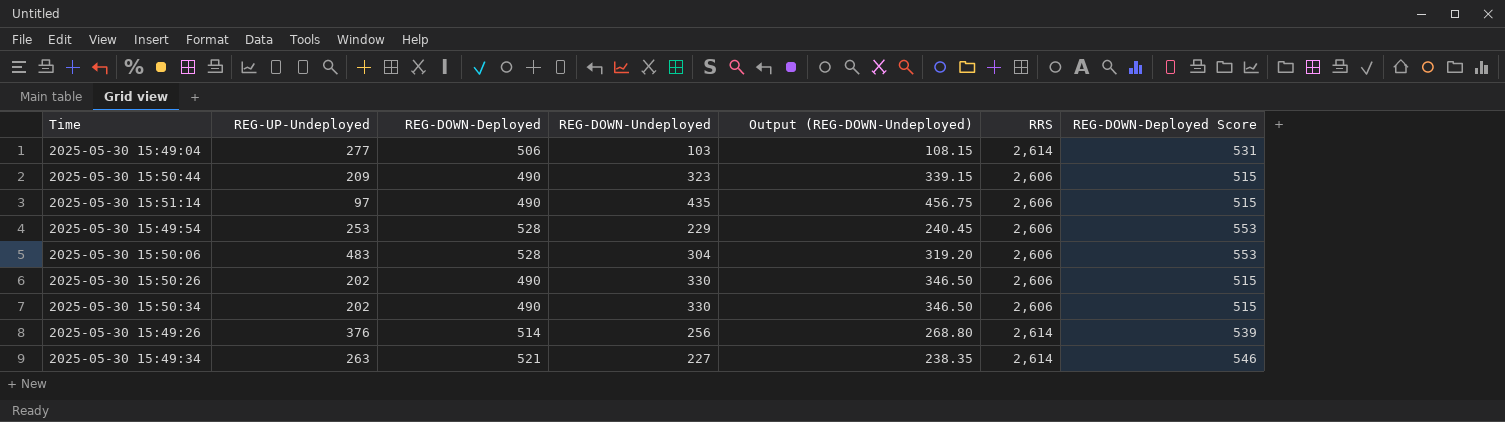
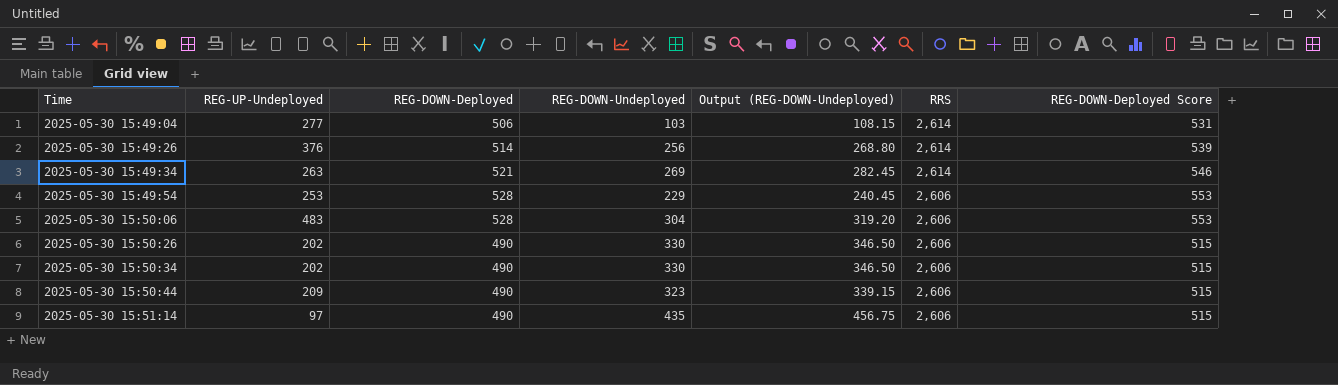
row order: none -> Time ascending
2025-05-30 15:49:34 | REG-DOWN-Undeployed: 227 -> 269
2025-05-30 15:49:34 | Output (REG-DOWN-Undeployed): 238.35 -> 282.45

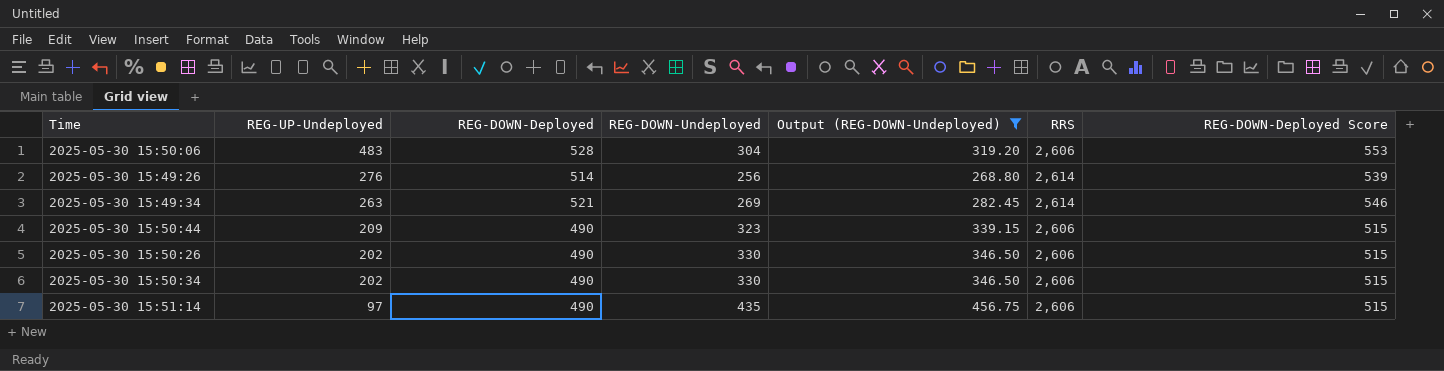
filter: none -> Output (REG-DOWN-Undeployed) >= 268.80
row order: Time ascending -> REG-UP-Undeployed descending
2025-05-30 15:49:26 | REG-UP-Undeployed: 376 -> 276

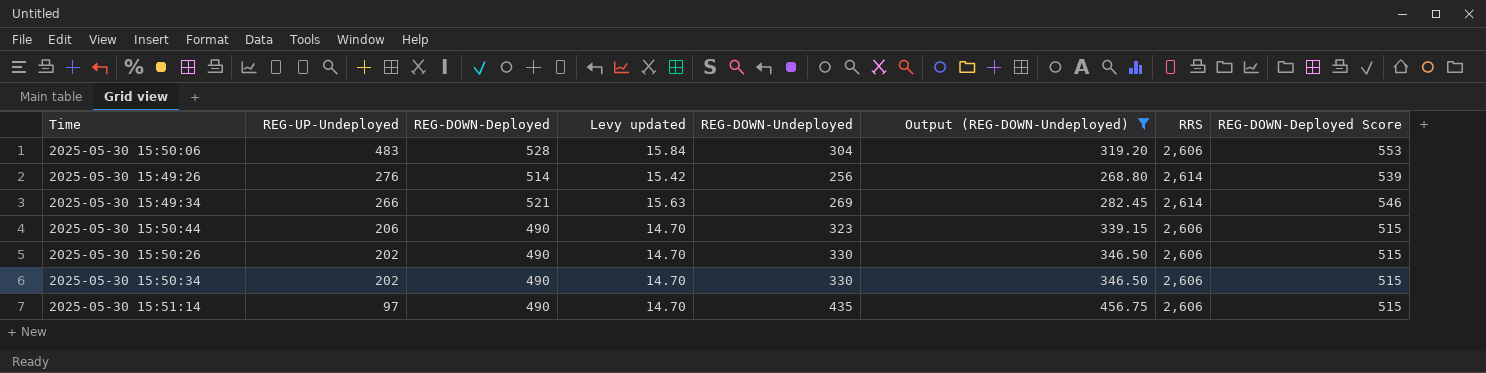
column Levy updated | formula: none -> [REG-DOWN-Deployed] * 0.03
2025-05-30 15:49:34 | REG-UP-Undeployed: 263 -> 266
2025-05-30 15:50:44 | REG-UP-Undeployed: 209 -> 206

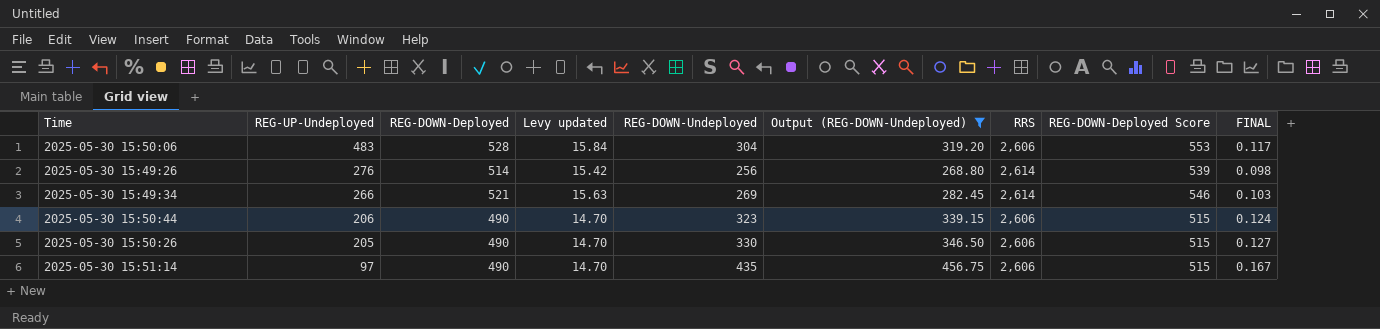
column FINAL | formula: none -> [REG-DOWN-Undeployed] / [RRS]
row 2025-05-30 15:50:34: 202 | 490 | 14.70 | 330 | 346.50 | 2,606 | 515 -> none
2025-05-30 15:50:26 | REG-UP-Undeployed: 202 -> 205

